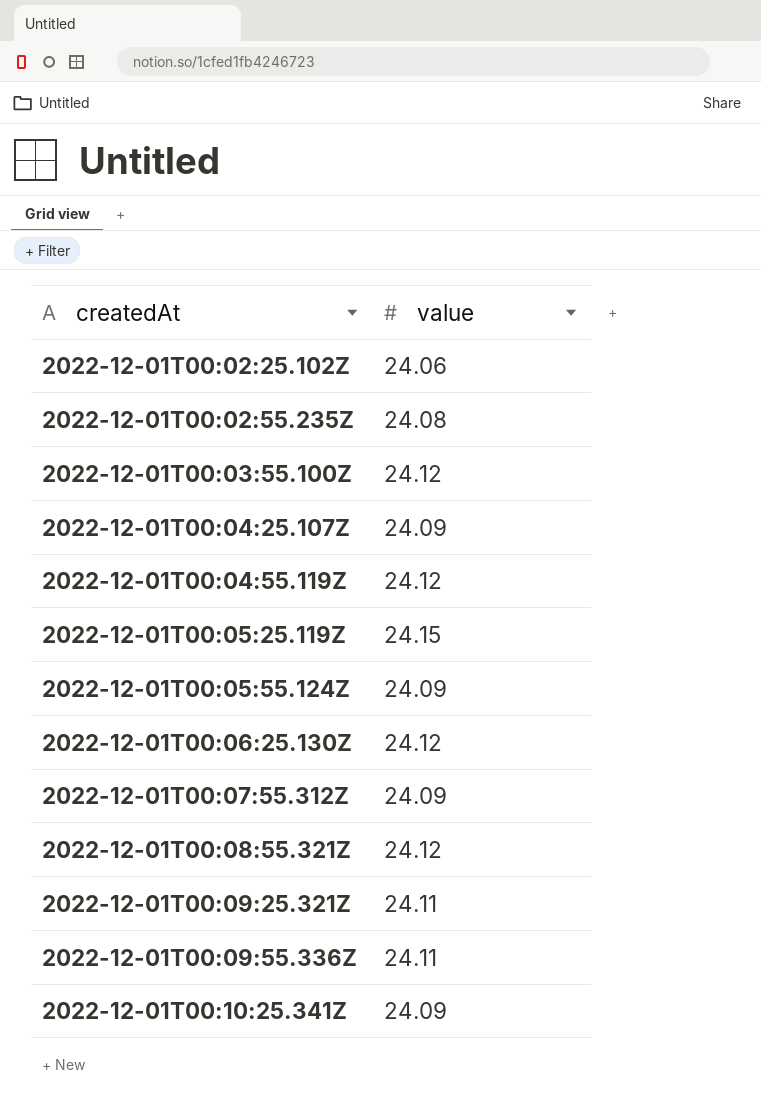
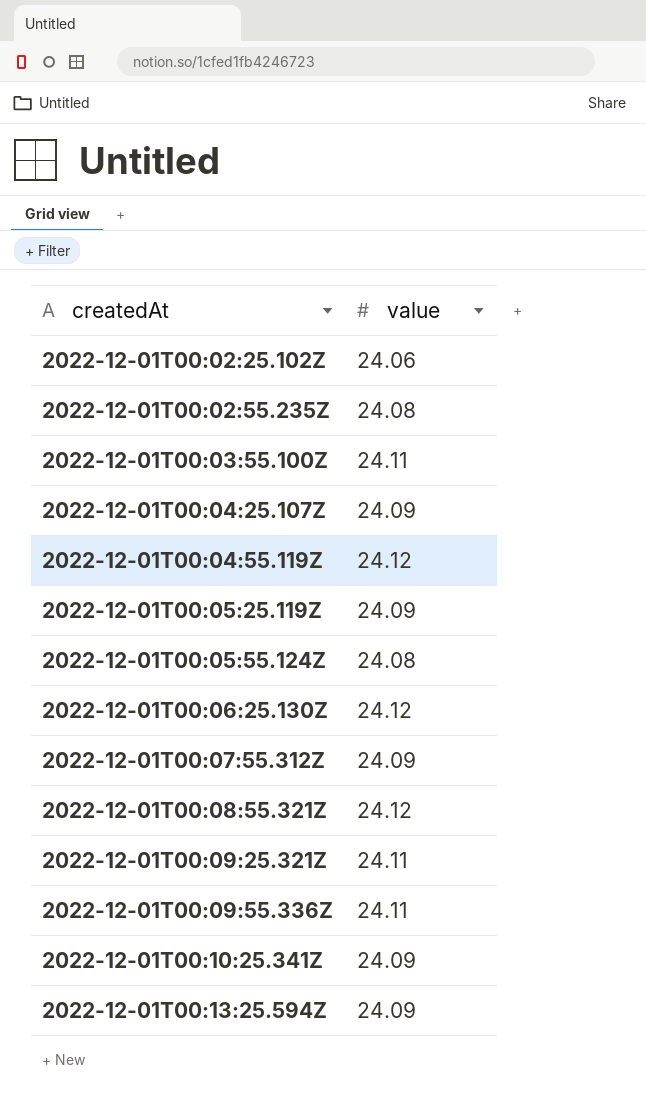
2022-12-01T00:03:55.100Z | value: 24.12 -> 24.11
2022-12-01T00:05:25.119Z | value: 24.15 -> 24.09
2022-12-01T00:05:55.124Z | value: 24.09 -> 24.08
row 2022-12-01T00:13:25.594Z: none -> 24.09

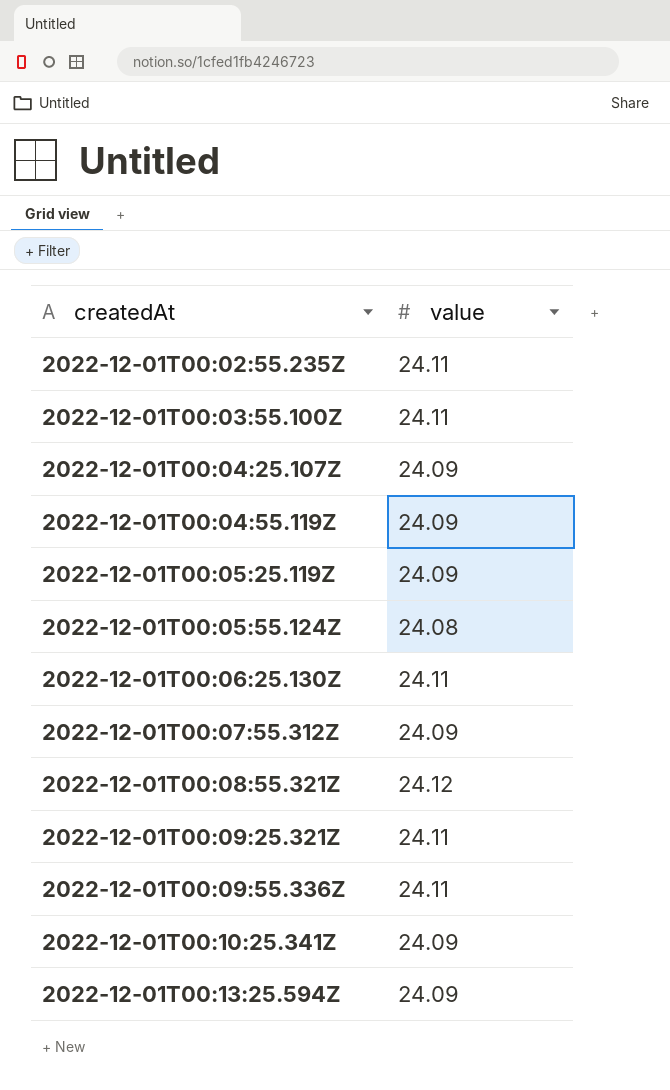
row 2022-12-01T00:02:25.102Z: 24.06 -> none
2022-12-01T00:02:55.235Z | value: 24.08 -> 24.11
2022-12-01T00:04:55.119Z | value: 24.12 -> 24.09
2022-12-01T00:06:25.130Z | value: 24.12 -> 24.11

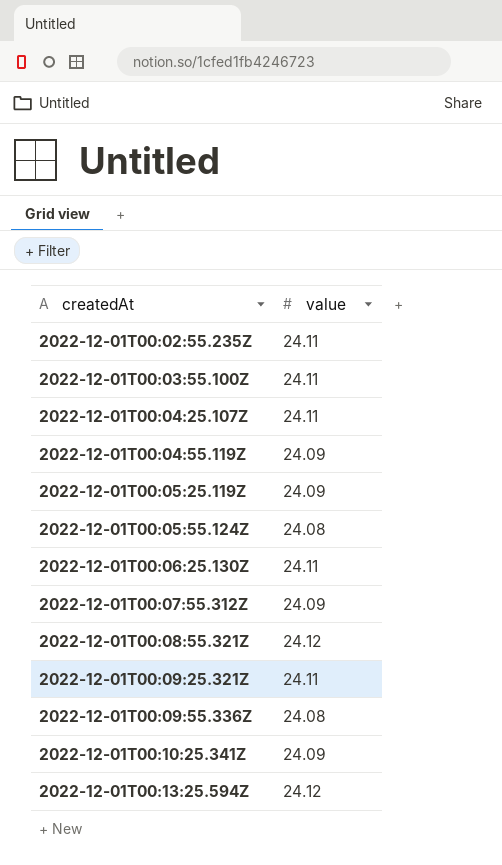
2022-12-01T00:04:25.107Z | value: 24.09 -> 24.11
2022-12-01T00:09:55.336Z | value: 24.11 -> 24.08
2022-12-01T00:13:25.594Z | value: 24.09 -> 24.12

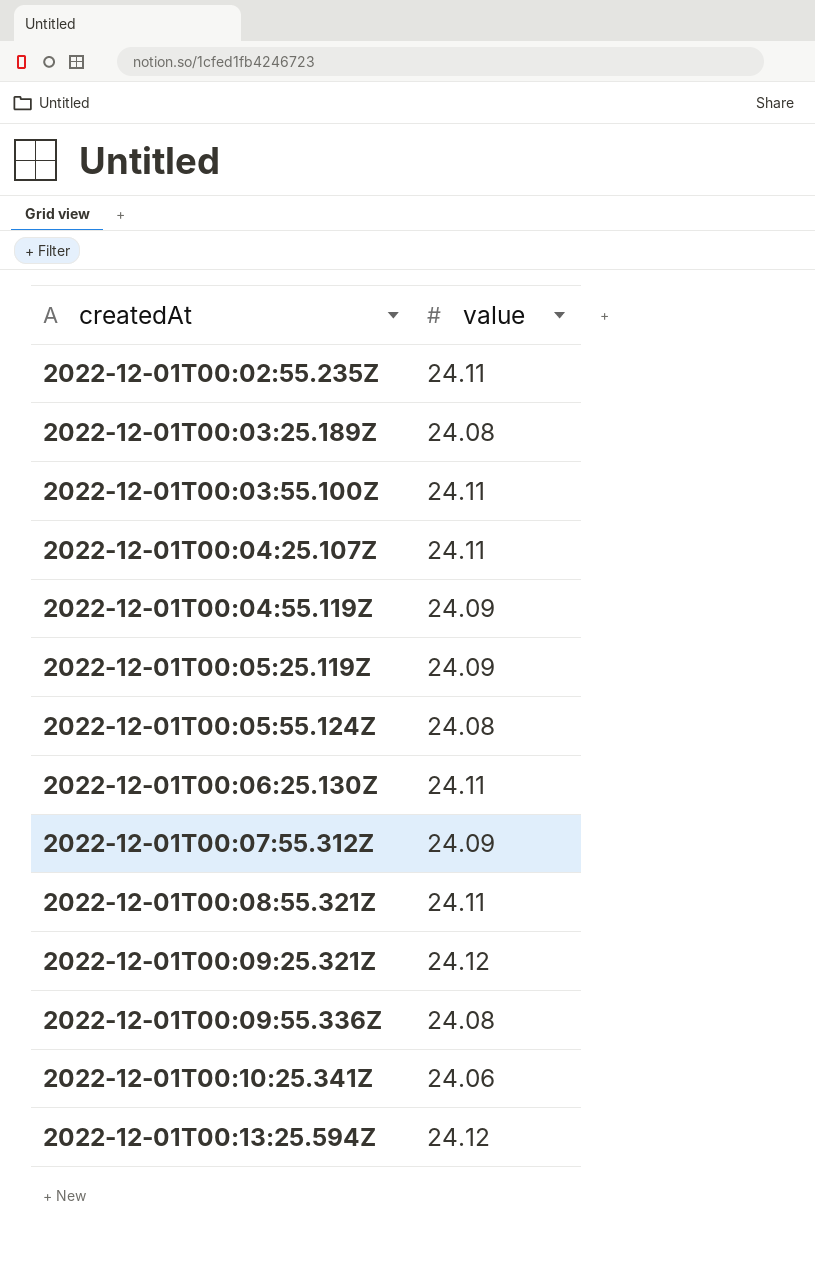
row 2022-12-01T00:03:25.189Z: none -> 24.08
2022-12-01T00:08:55.321Z | value: 24.12 -> 24.11
2022-12-01T00:09:25.321Z | value: 24.11 -> 24.12
2022-12-01T00:10:25.341Z | value: 24.09 -> 24.06

